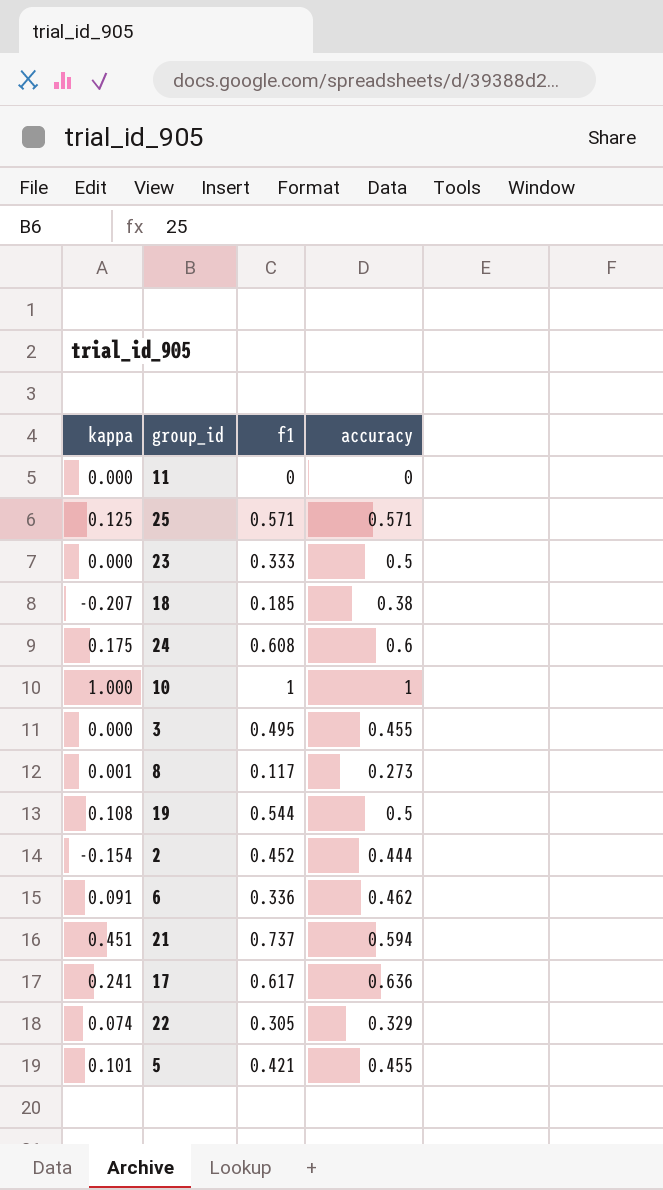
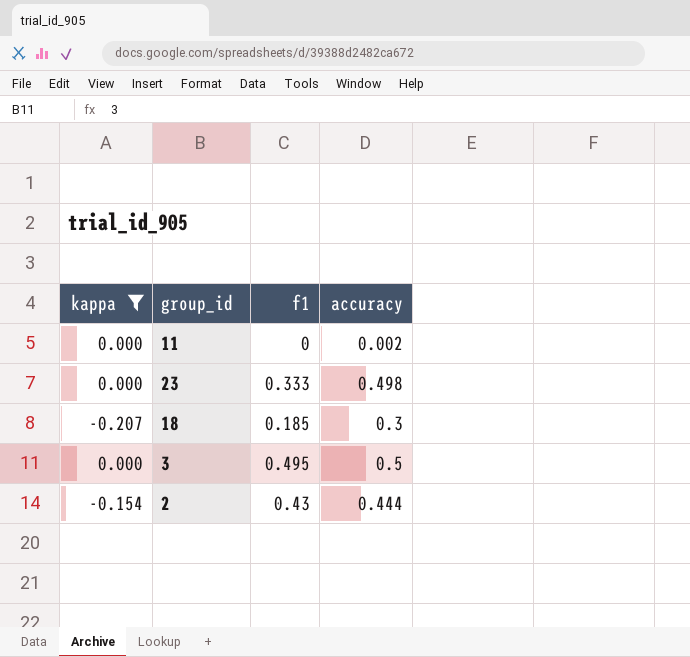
filter: none -> kappa <= 0.000
11 | accuracy: 0 -> 0.002
23 | accuracy: 0.5 -> 0.498
18 | accuracy: 0.38 -> 0.3
3 | accuracy: 0.455 -> 0.5
2 | f1: 0.452 -> 0.43

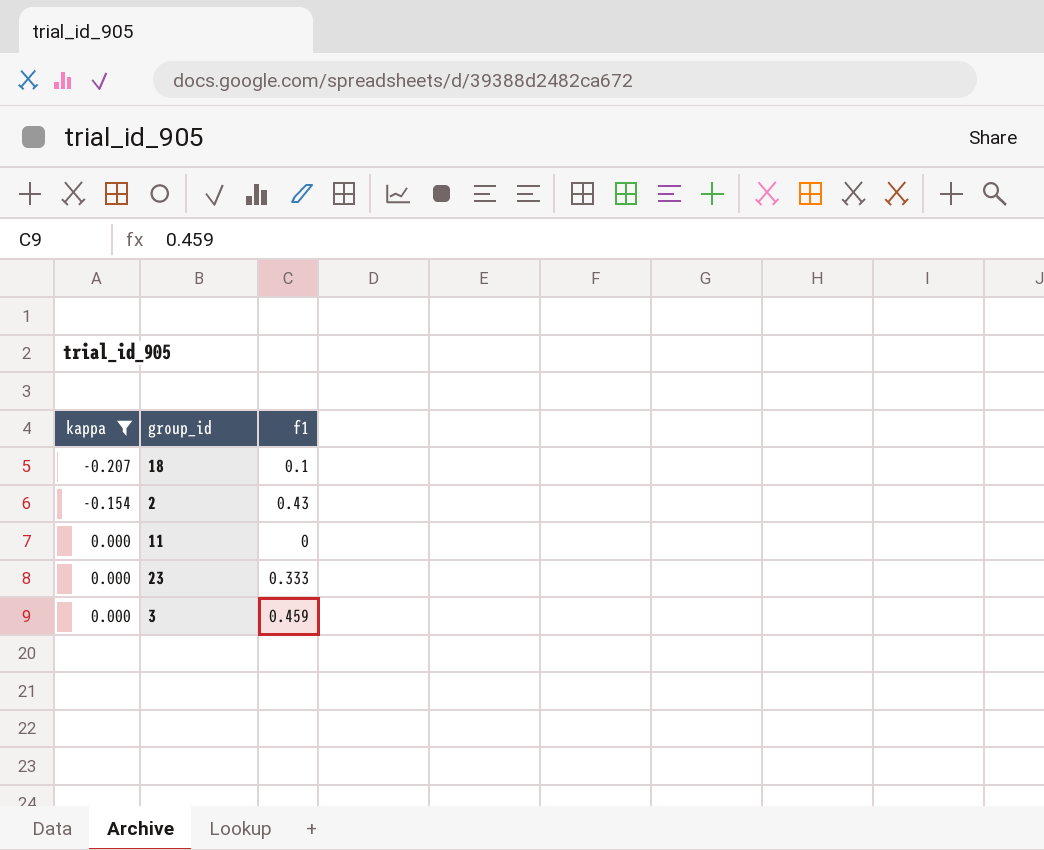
row order: none -> kappa ascending
column accuracy | position: 4 -> none
18 | f1: 0.185 -> 0.1
3 | f1: 0.495 -> 0.459

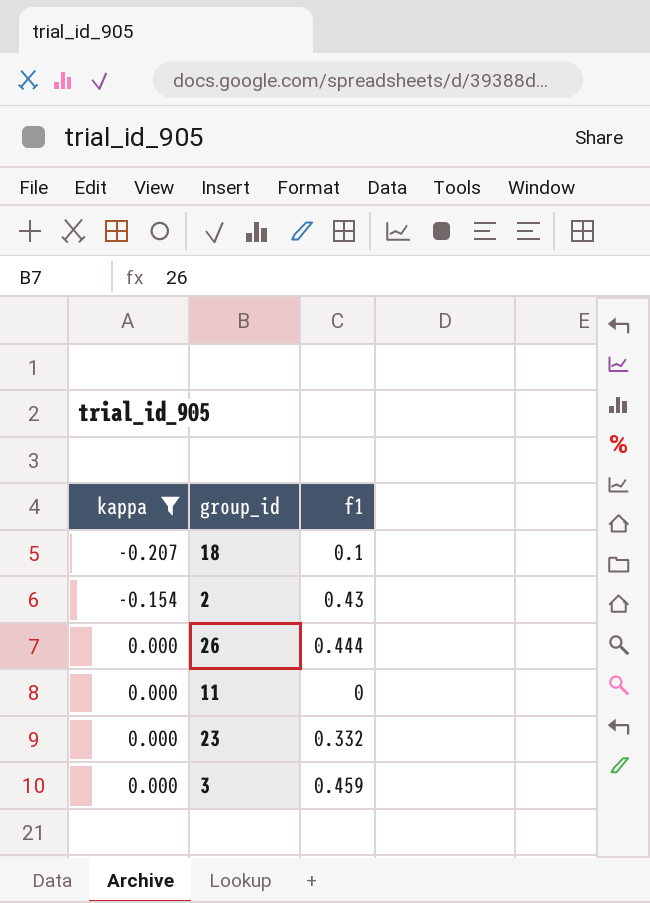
row 26: none -> 0.000 | 0.444
23 | f1: 0.333 -> 0.332

